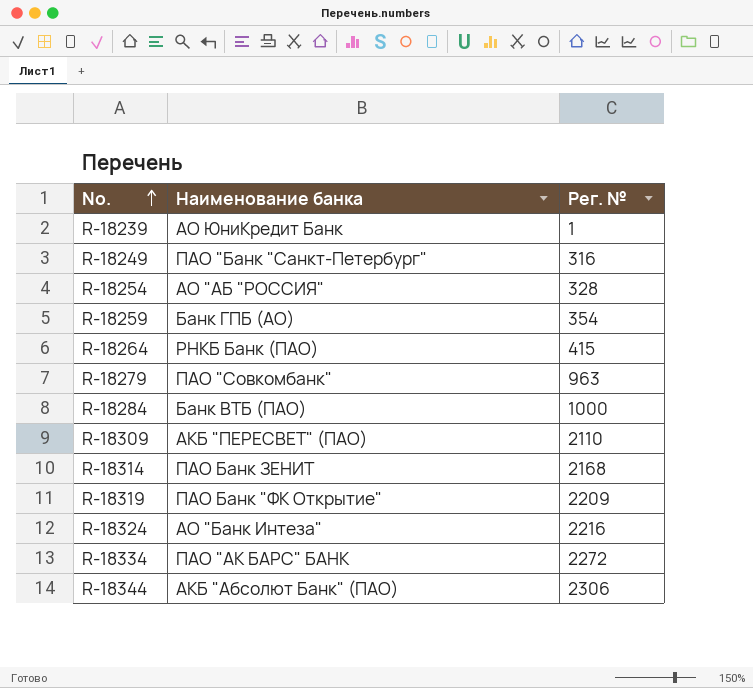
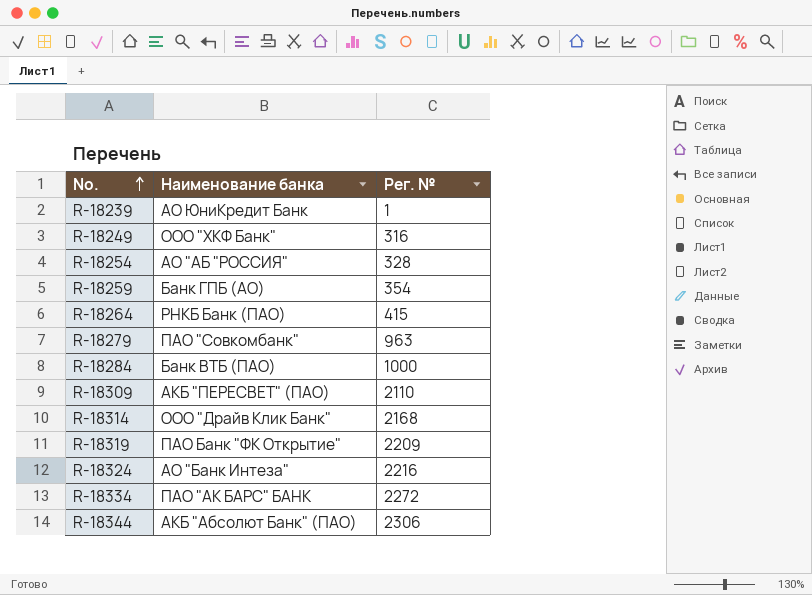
R-18249 | Наименование банка: ПАО "Банк "Санкт-Петербург" -> ООО "ХКФ Банк"
R-18314 | Наименование банка: ПАО Банк ЗЕНИТ -> ООО "Драйв Клик Банк"

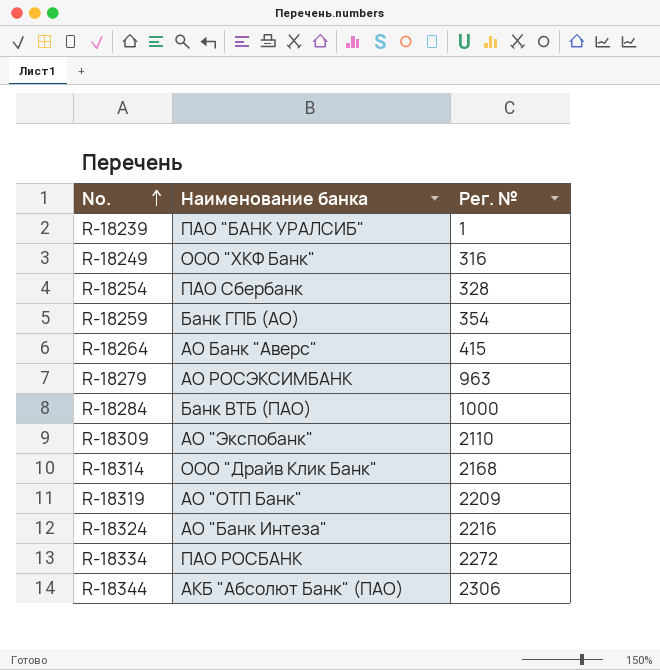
R-18239 | Наименование банка: АО ЮниКредит Банк -> ПАО "БАНК УРАЛСИБ"
R-18254 | Наименование банка: АО "АБ "РОССИЯ" -> ПАО Сбербанк
R-18264 | Наименование банка: РНКБ Банк (ПАО) -> АО Банк "Аверс"
R-18279 | Наименование банка: ПАО "Совкомбанк" -> АО РОСЭКСИМБАНК
R-18309 | Наименование банка: АКБ "ПЕРЕСВЕТ" (ПАО) -> АО "Экспобанк"
R-18319 | Наименование банка: ПАО Банк "ФК Открытие" -> АО "ОТП Банк"
R-18334 | Наименование банка: ПАО "АК БАРС" БАНК -> ПАО РОСБАНК

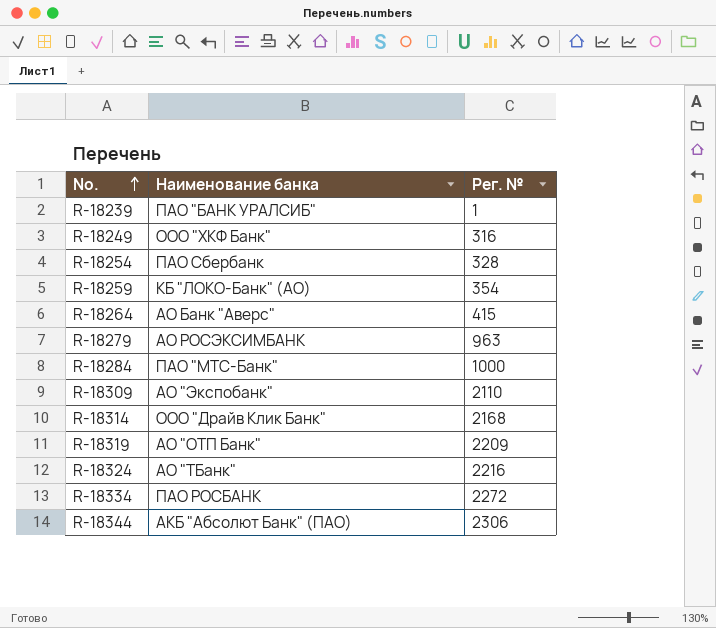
R-18259 | Наименование банка: Банк ГПБ (АО) -> КБ "ЛОКО-Банк" (АО)
R-18284 | Наименование банка: Банк ВТБ (ПАО) -> ПАО "МТС-Банк"
R-18324 | Наименование банка: АО "Банк Интеза" -> АО "ТБанк"

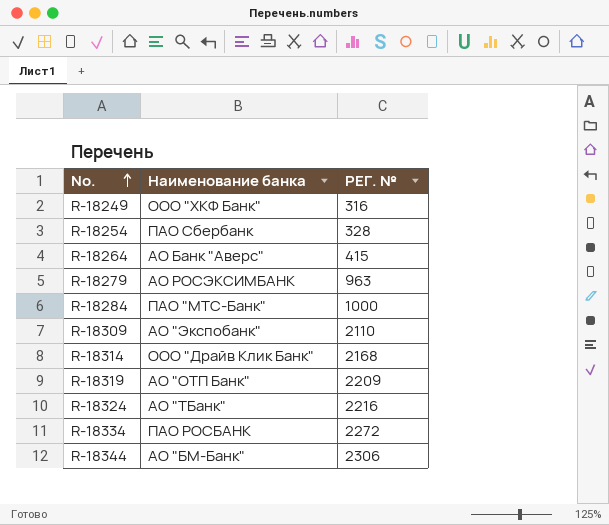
column name: Рег. № -> РЕГ. №
row R-18239: ПАО "БАНК УРАЛСИБ" | 1 -> none
row R-18259: КБ "ЛОКО-Банк" (АО) | 354 -> none
R-18344 | Наименование банка: АКБ "Абсолют Банк" (ПАО) -> АО "БМ-Банк"

